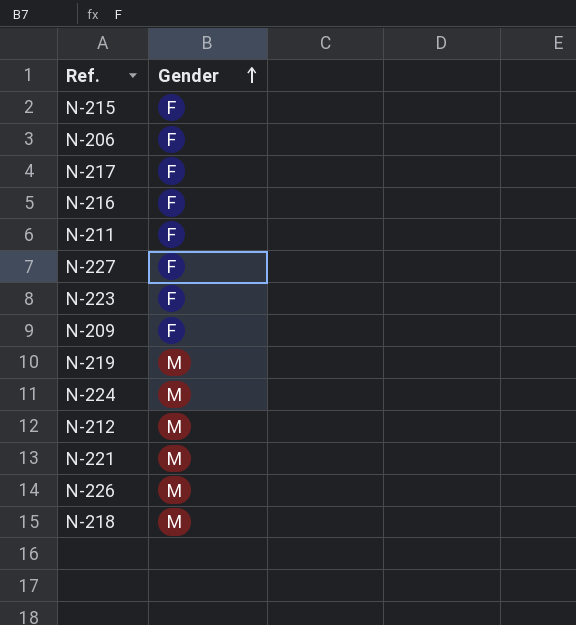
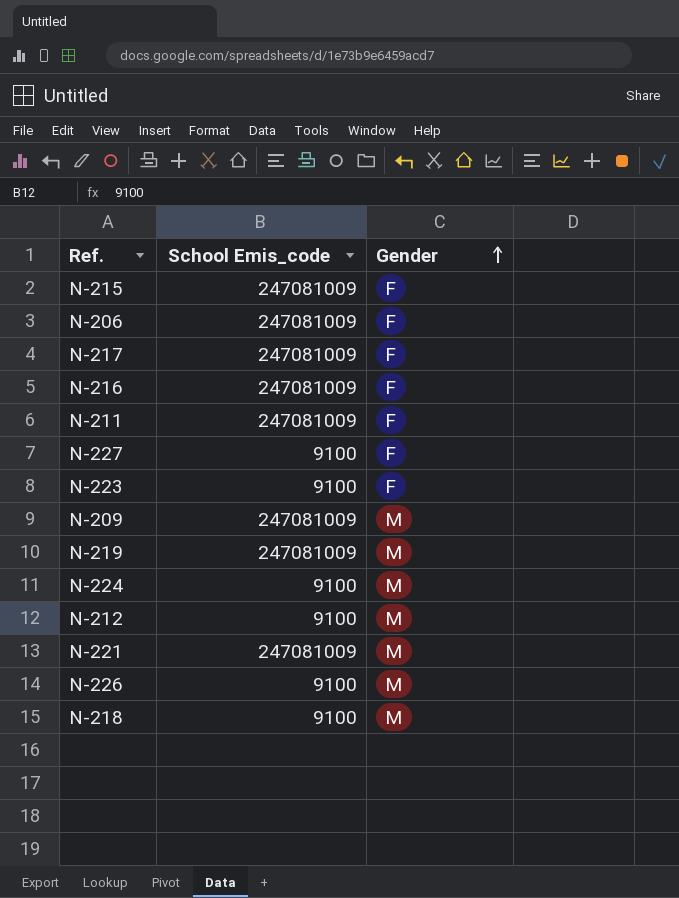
column School Emis_code | position: none -> 2
N-209 | Gender: F -> M

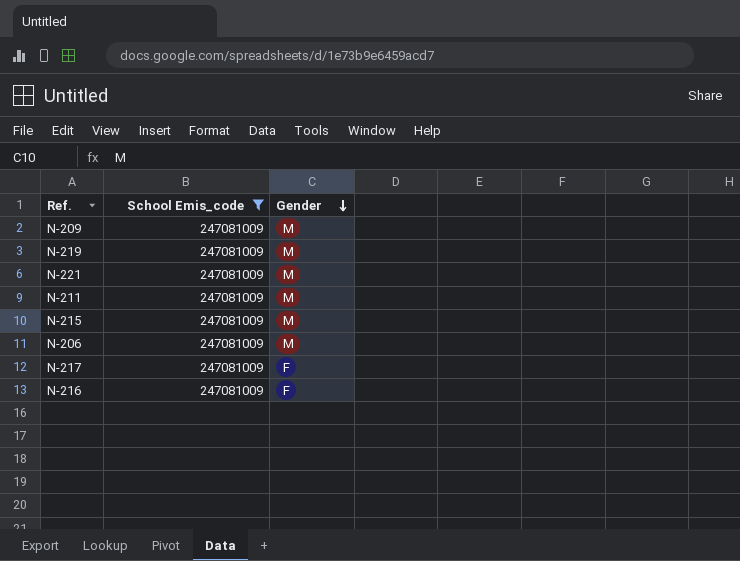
filter: none -> School Emis_code = 247081009
row order: Gender ascending -> Gender descending
N-211 | Gender: F -> M
N-215 | Gender: F -> M
N-206 | Gender: F -> M

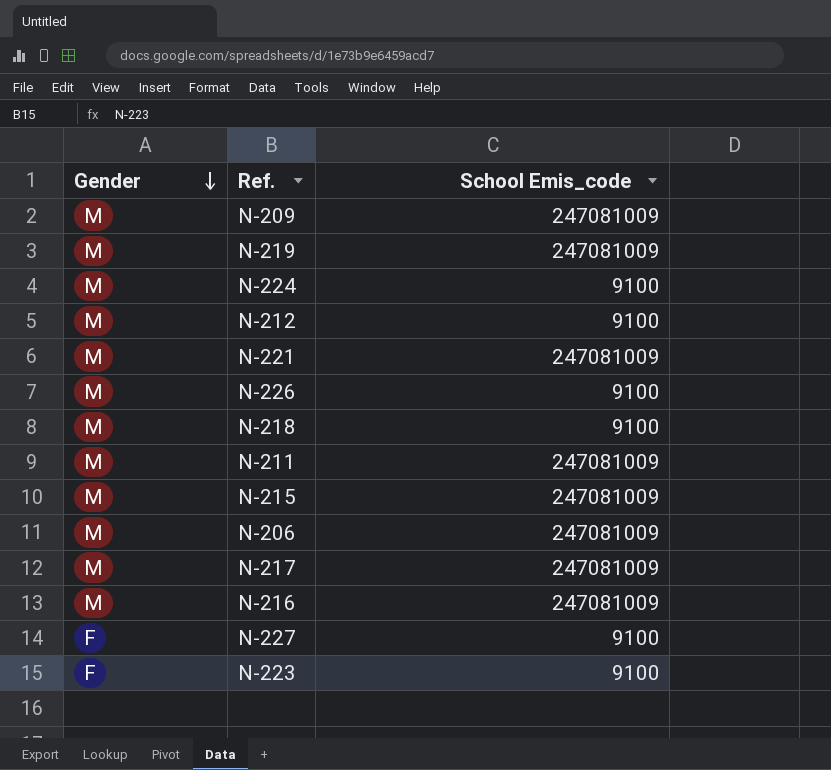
filter: School Emis_code = 247081009 -> none
column Gender | position: 3 -> 1
N-217 | Gender: F -> M
N-216 | Gender: F -> M

